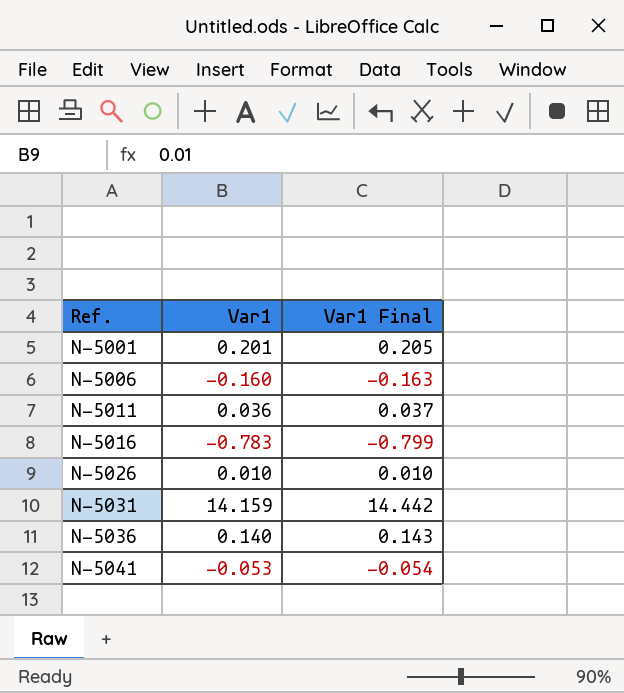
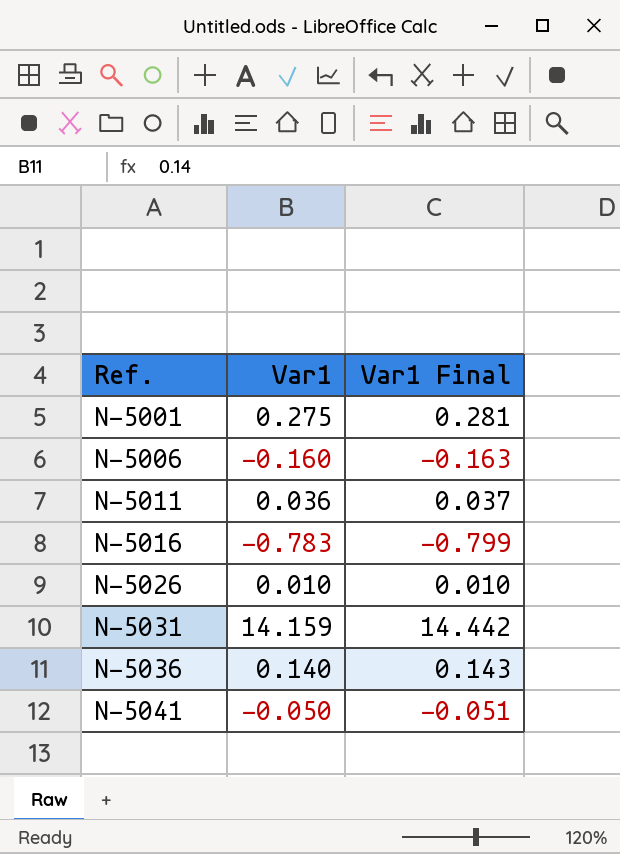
N-5001 | Var1: 0.201 -> 0.275
N-5001 | Var1 Final: 0.205 -> 0.281
N-5041 | Var1: -0.053 -> -0.050
N-5041 | Var1 Final: -0.054 -> -0.051

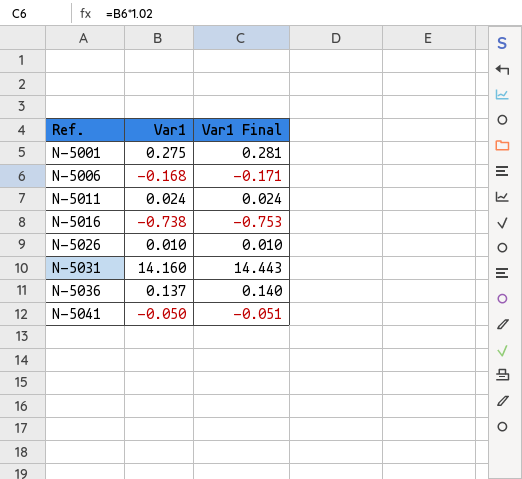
N-5006 | Var1: -0.160 -> -0.168
N-5006 | Var1 Final: -0.163 -> -0.171
N-5011 | Var1: 0.036 -> 0.024
N-5011 | Var1 Final: 0.037 -> 0.024
N-5016 | Var1: -0.783 -> -0.738
N-5016 | Var1 Final: -0.799 -> -0.753
N-5031 | Var1: 14.159 -> 14.160
N-5031 | Var1 Final: 14.442 -> 14.443
N-5036 | Var1: 0.140 -> 0.137
N-5036 | Var1 Final: 0.143 -> 0.140

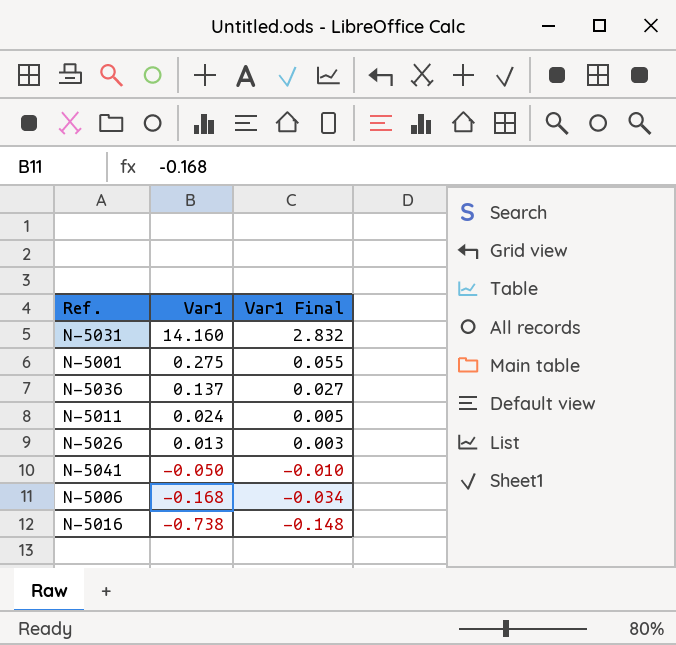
row order: Ref. ascending -> Var1 descending
column Var1 Final | formula: [Var1] * 1.02 -> [Var1] * 0.2
N-5026 | Var1: 0.010 -> 0.013

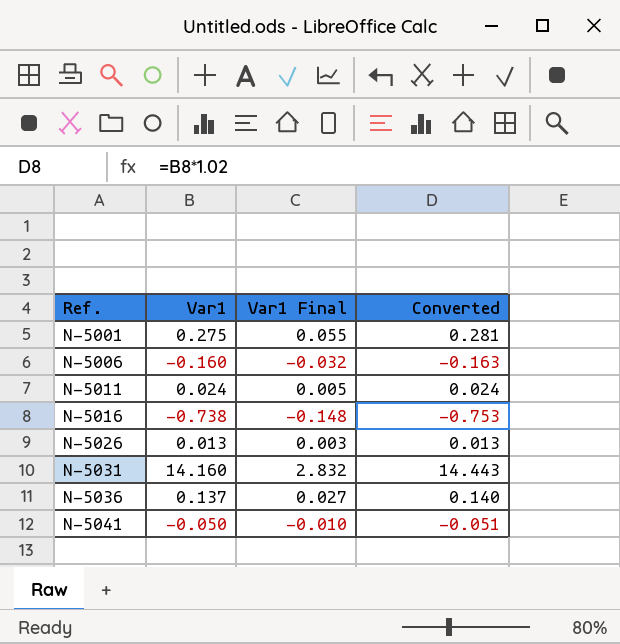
row order: Var1 descending -> Ref. ascending
column Converted | formula: none -> [Var1] * 1.02
N-5006 | Var1: -0.168 -> -0.160
N-5006 | Var1 Final: -0.034 -> -0.032

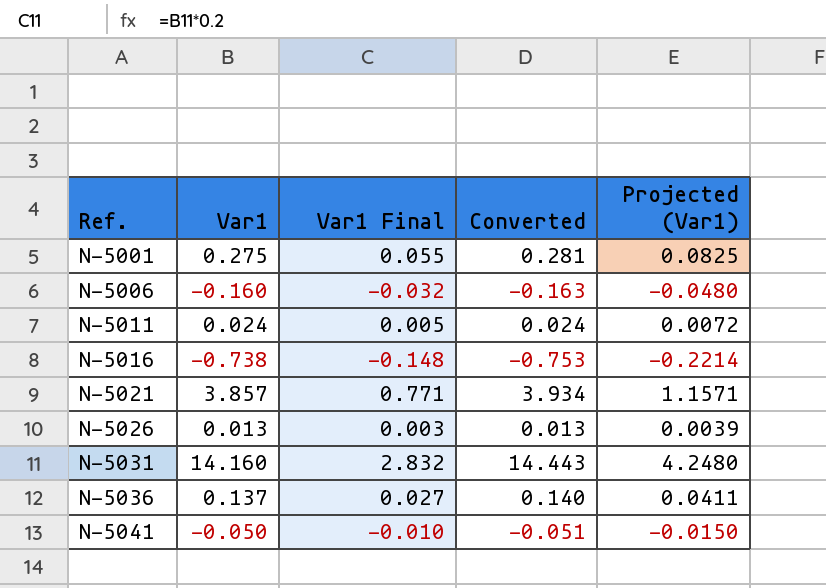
column Projected (Var1) | formula: none -> [Var1] * 0.3
row N-5021: none -> 3.857 | 0.771 | 3.934 | 1.1571

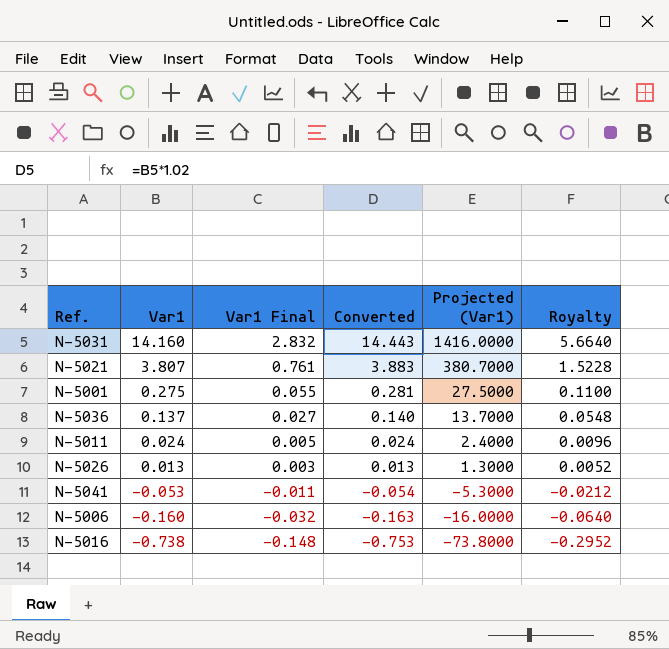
row order: Ref. ascending -> Var1 descending
column Projected (Var1) | formula: [Var1] * 0.3 -> [Var1] * 100
column Royalty | formula: none -> [Var1] * 0.4
N-5021 | Var1: 3.857 -> 3.807
N-5021 | Var1 Final: 0.771 -> 0.761
N-5021 | Converted: 3.934 -> 3.883
N-5041 | Var1: -0.050 -> -0.053
N-5041 | Var1 Final: -0.010 -> -0.011
N-5041 | Converted: -0.051 -> -0.054

